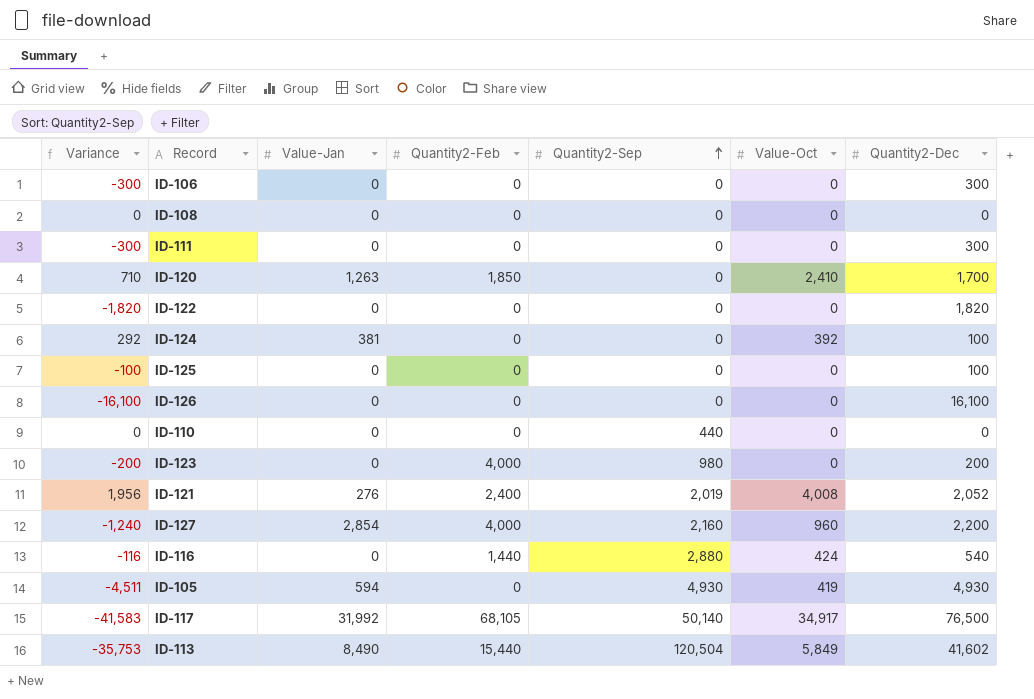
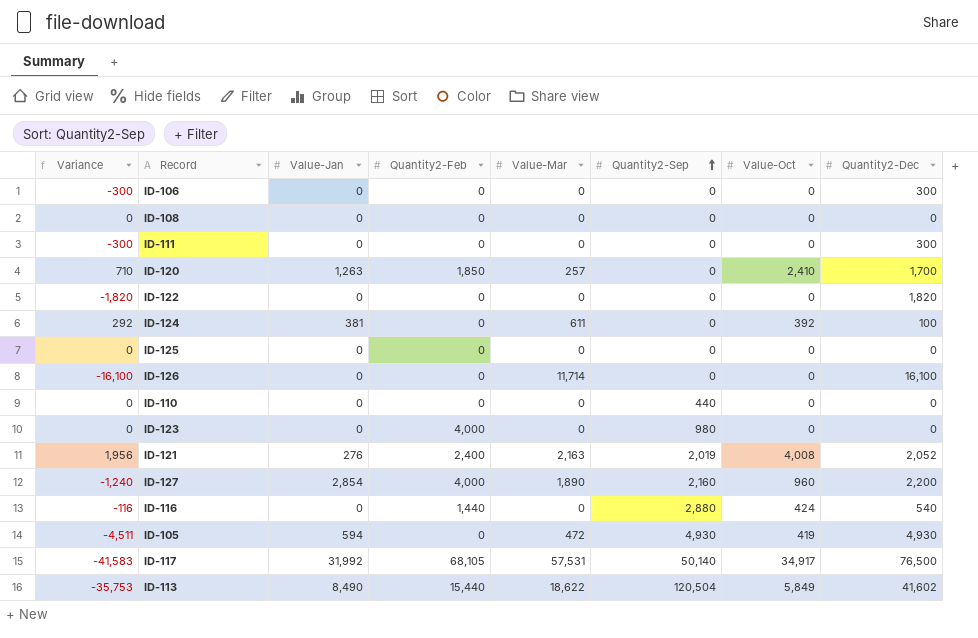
column Value-Mar | position: none -> 5
ID-125 | Variance: -100 -> 0
ID-125 | Quantity2-Dec: 100 -> 0
ID-123 | Variance: -200 -> 0
ID-123 | Quantity2-Dec: 200 -> 0

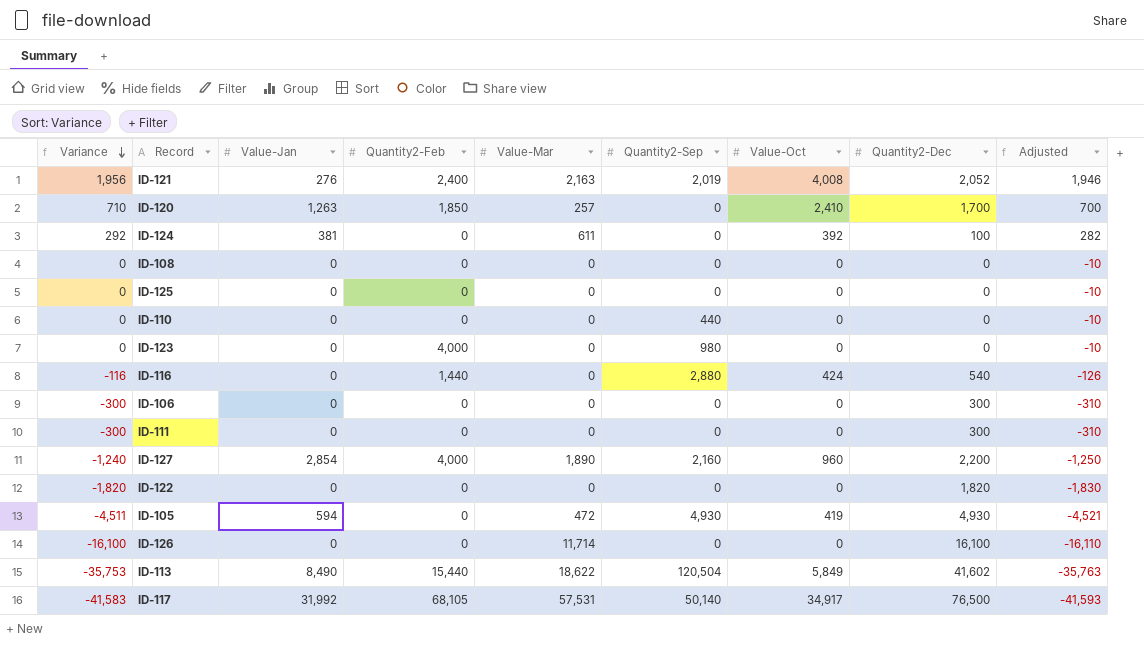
row order: Quantity2-Sep ascending -> Variance descending
column Adjusted | formula: none -> [Variance] - 10

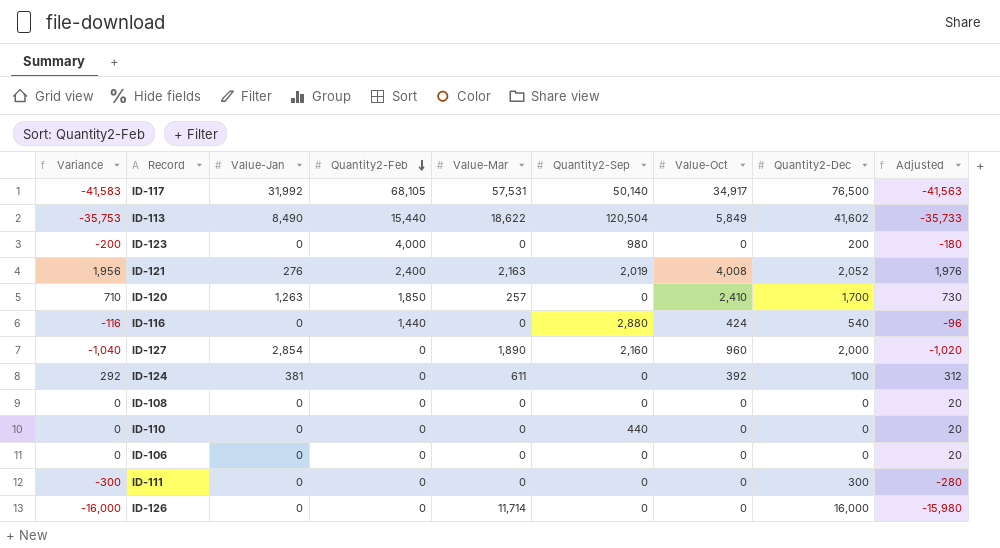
row order: Variance descending -> Quantity2-Feb descending
column Adjusted | formula: [Variance] - 10 -> [Variance] + 20
row ID-125: 0 | 0 | 0 | 0 | 0 | 0 | 0 | -10 -> none
row ID-122: -1,820 | 0 | 0 | 0 | 0 | 0 | 1,820 | -1,830 -> none
row ID-105: -4,511 | 594 | 0 | 472 | 4,930 | 419 | 4,930 | -4,521 -> none
ID-123 | Variance: 0 -> -200
ID-123 | Quantity2-Dec: 0 -> 200
ID-127 | Variance: -1,240 -> -1,040
ID-127 | Quantity2-Feb: 4,000 -> 0
ID-127 | Quantity2-Dec: 2,200 -> 2,000
ID-106 | Variance: -300 -> 0
ID-106 | Quantity2-Dec: 300 -> 0
ID-126 | Variance: -16,100 -> -16,000
ID-126 | Quantity2-Dec: 16,100 -> 16,000

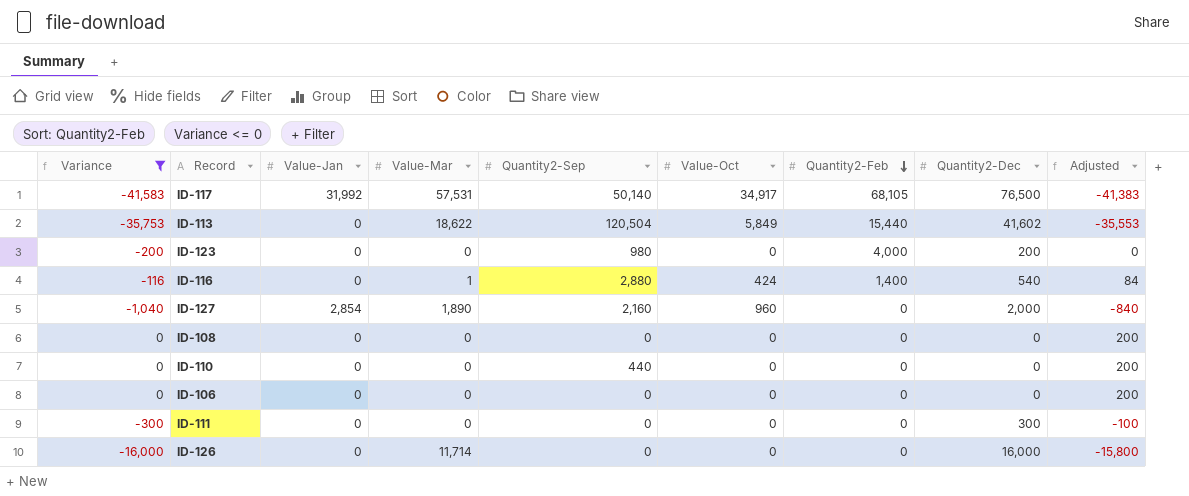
filter: none -> Variance <= 0
column Quantity2-Feb | position: 4 -> 7
column Adjusted | formula: [Variance] + 20 -> [Variance] + 200
ID-113 | Value-Jan: 8,490 -> 0
ID-116 | Value-Mar: 0 -> 1
ID-116 | Quantity2-Feb: 1,440 -> 1,400

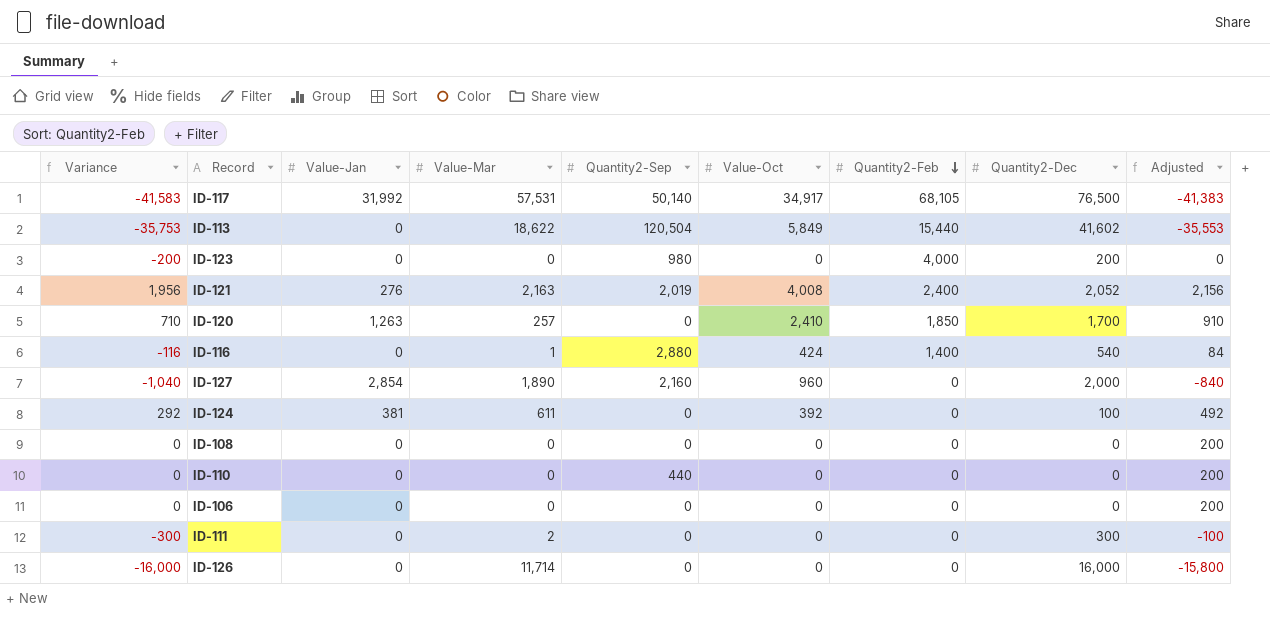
filter: Variance <= 0 -> none
ID-111 | Value-Mar: 0 -> 2

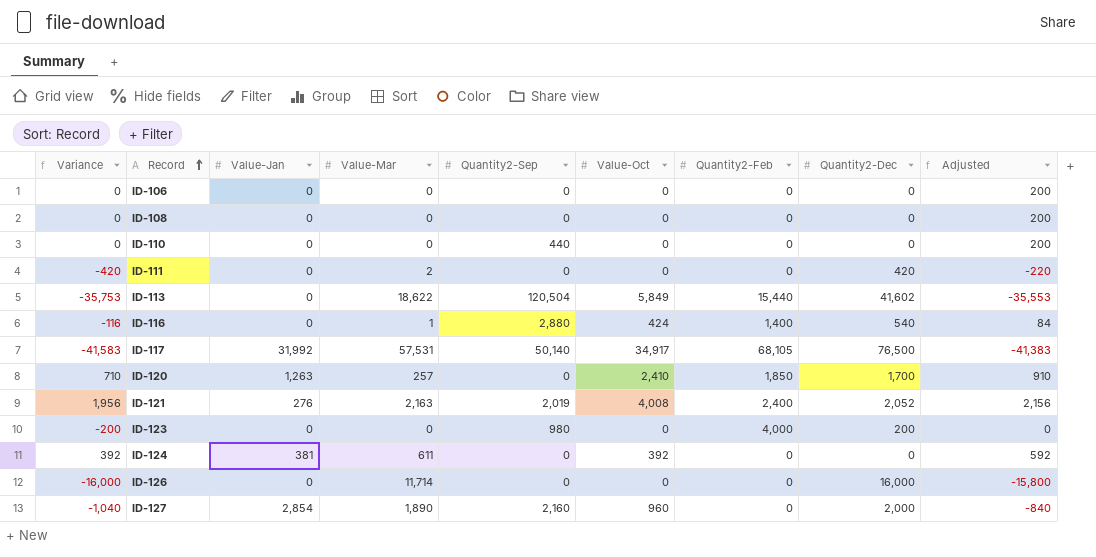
row order: Quantity2-Feb descending -> Record ascending
ID-111 | Variance: -300 -> -420
ID-111 | Quantity2-Dec: 300 -> 420
ID-111 | Adjusted: -100 -> -220
ID-124 | Variance: 292 -> 392
ID-124 | Quantity2-Dec: 100 -> 0
ID-124 | Adjusted: 492 -> 592

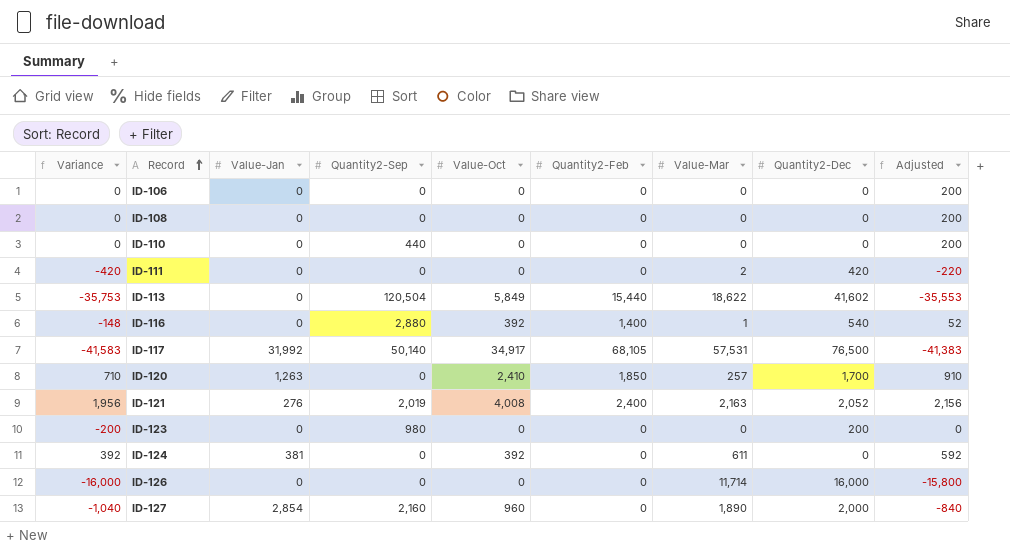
column Value-Mar | position: 4 -> 7
ID-116 | Variance: -116 -> -148
ID-116 | Value-Oct: 424 -> 392
ID-116 | Adjusted: 84 -> 52
ID-123 | Quantity2-Feb: 4,000 -> 0

